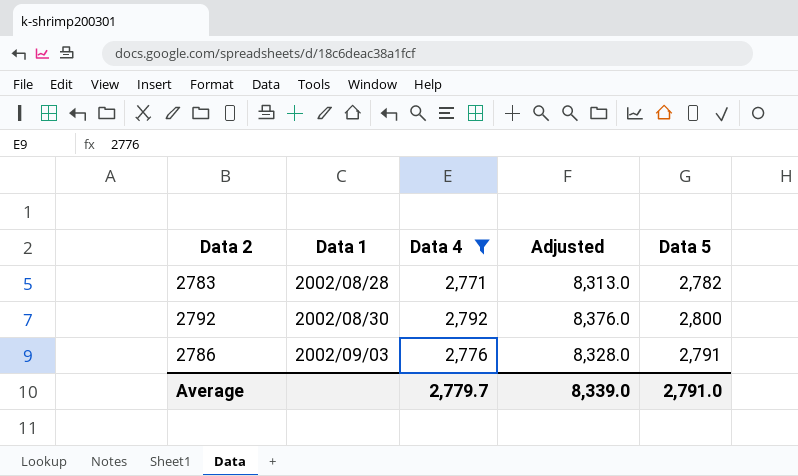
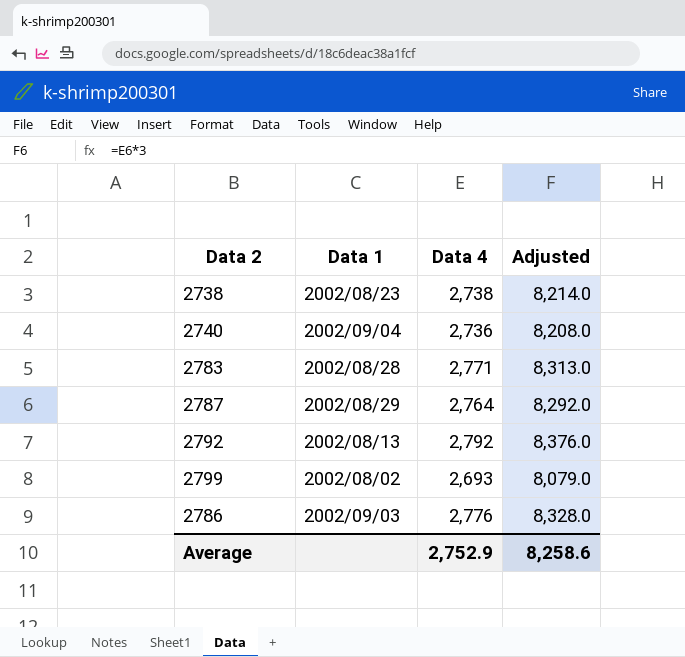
filter: Data 4 >= 2,771 -> none
column Data 5 | position: 5 -> none
2792 | Data 1: 2002/08/30 -> 2002/08/13
Average | Data 4: 2,779.7 -> 2,752.9
Average | Adjusted: 8,339.0 -> 8,258.6

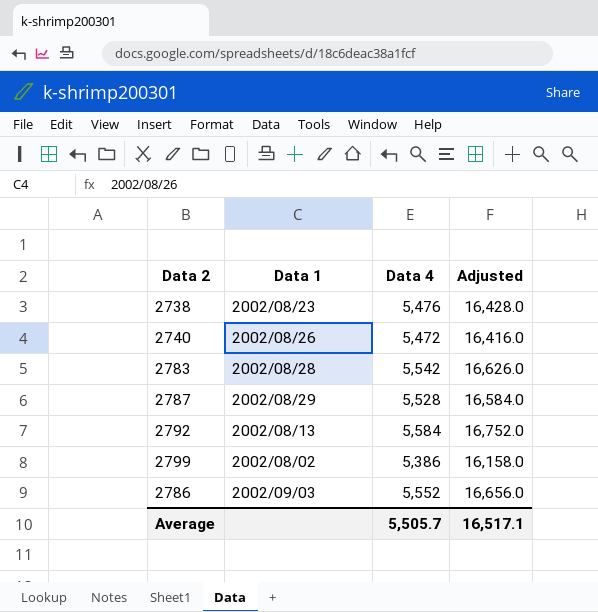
2738 | Data 4: 2,738 -> 5,476
2738 | Adjusted: 8,214.0 -> 16,428.0
2740 | Data 1: 2002/09/04 -> 2002/08/26
2740 | Data 4: 2,736 -> 5,472
2740 | Adjusted: 8,208.0 -> 16,416.0
2783 | Data 4: 2,771 -> 5,542
2783 | Adjusted: 8,313.0 -> 16,626.0
2787 | Data 4: 2,764 -> 5,528
2787 | Adjusted: 8,292.0 -> 16,584.0
2792 | Data 4: 2,792 -> 5,584
2792 | Adjusted: 8,376.0 -> 16,752.0
2799 | Data 4: 2,693 -> 5,386
2799 | Adjusted: 8,079.0 -> 16,158.0
2786 | Data 4: 2,776 -> 5,552
2786 | Adjusted: 8,328.0 -> 16,656.0
Average | Data 4: 2,752.9 -> 5,505.7
Average | Adjusted: 8,258.6 -> 16,517.1

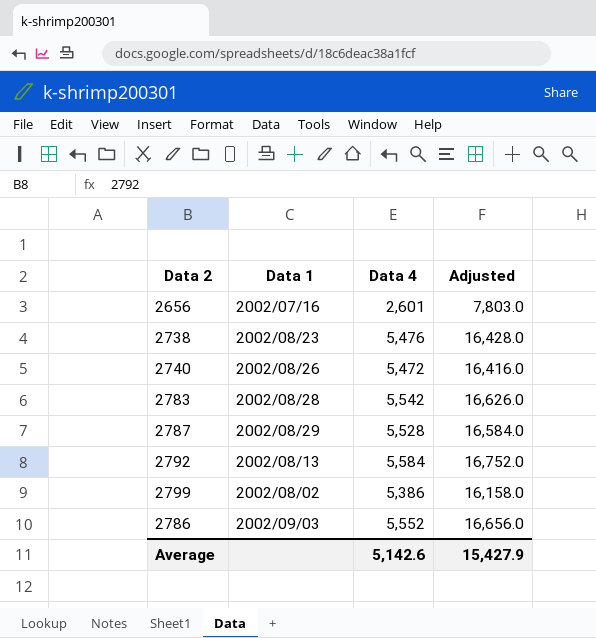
row 2656: none -> 2002/07/16 | 2,601 | 7,803.0
Average | Data 4: 5,505.7 -> 5,142.6
Average | Adjusted: 16,517.1 -> 15,427.9

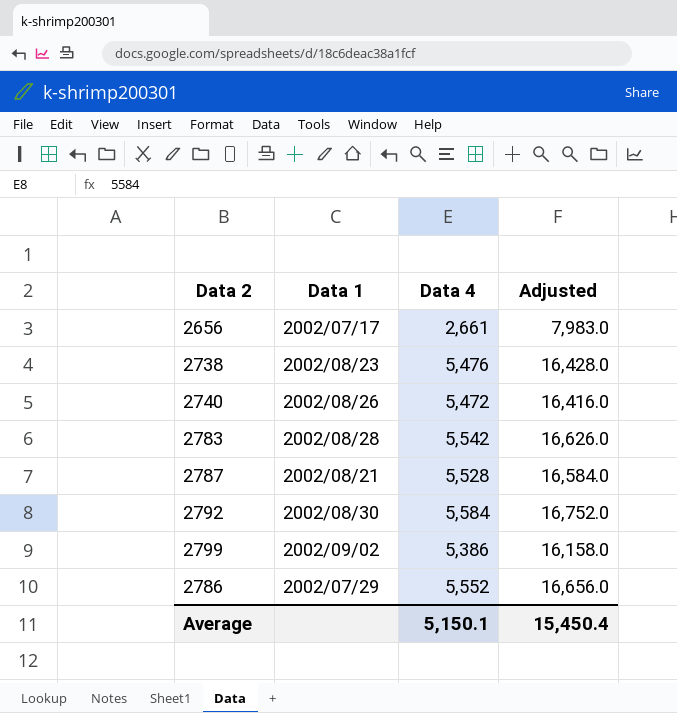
2656 | Data 1: 2002/07/16 -> 2002/07/17
2656 | Data 4: 2,601 -> 2,661
2656 | Adjusted: 7,803.0 -> 7,983.0
2787 | Data 1: 2002/08/29 -> 2002/08/21
2792 | Data 1: 2002/08/13 -> 2002/08/30
2799 | Data 1: 2002/08/02 -> 2002/09/02
2786 | Data 1: 2002/09/03 -> 2002/07/29
Average | Data 4: 5,142.6 -> 5,150.1
Average | Adjusted: 15,427.9 -> 15,450.4

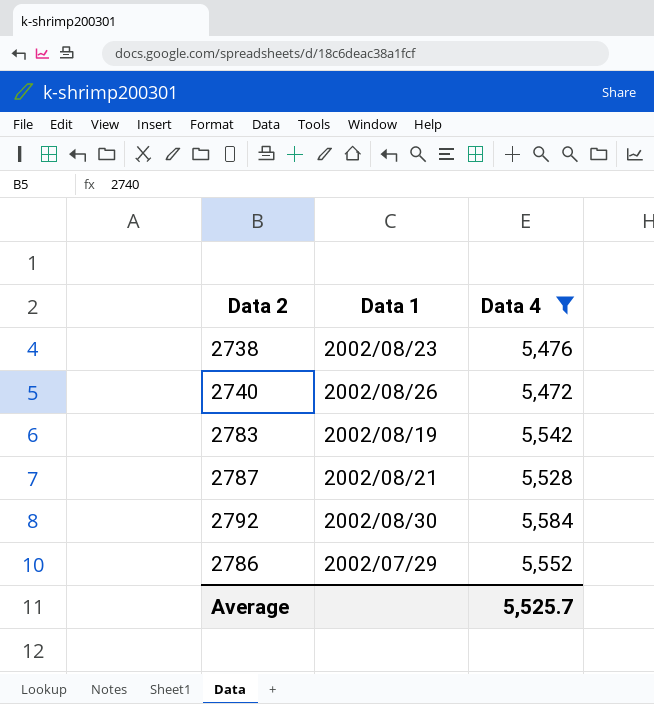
filter: none -> Data 4 >= 5,472
column Adjusted | formula: [Data 4] * 3 -> none
2783 | Data 1: 2002/08/28 -> 2002/08/19
Average | Data 4: 5,150.1 -> 5,525.7

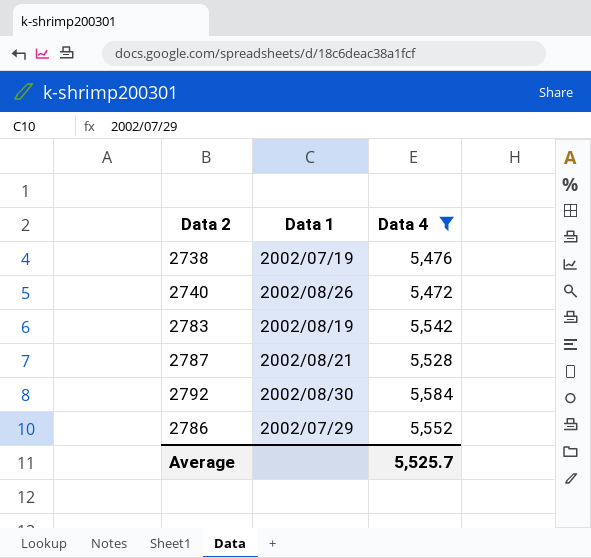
2738 | Data 1: 2002/08/23 -> 2002/07/19

